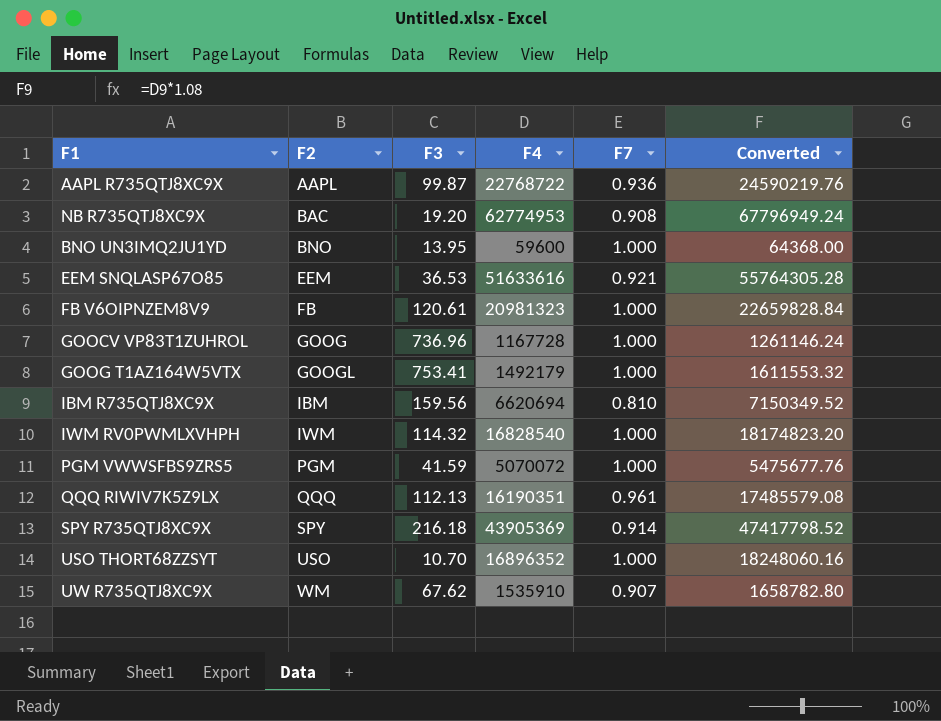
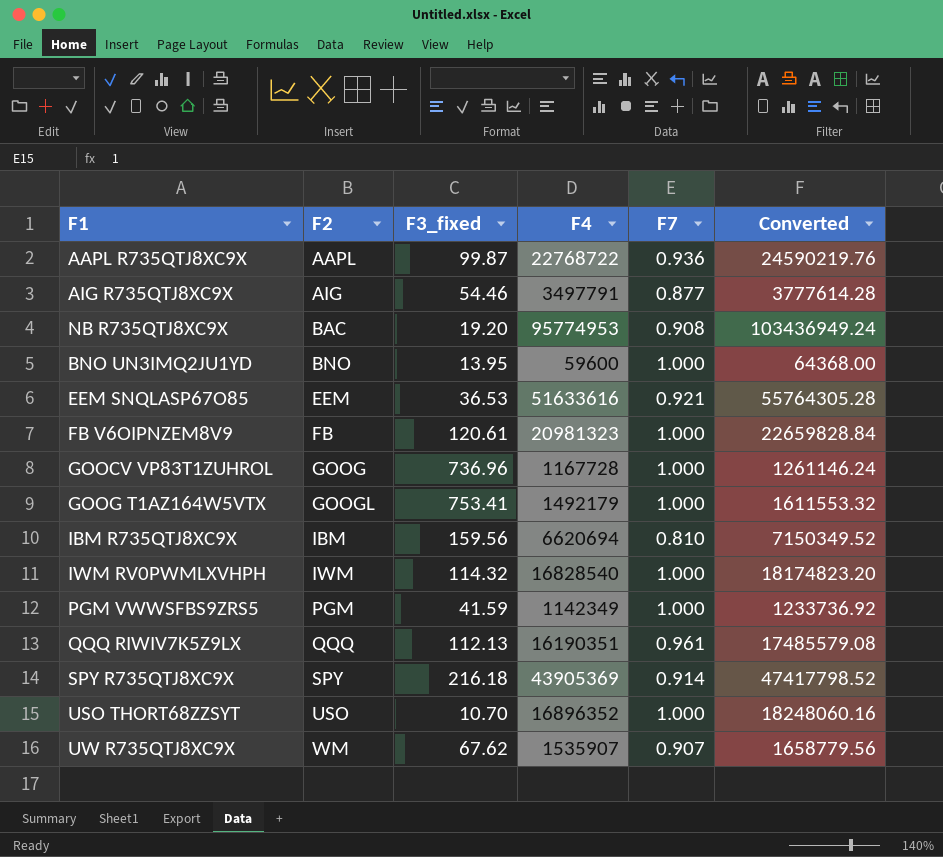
column name: F3 -> F3_fixed
row AIG R735QTJ8XC9X: none -> AIG | 54.46 | 3497791 | 0.877 | 3777614.28
NB R735QTJ8XC9X | F4: 62774953 -> 95774953
NB R735QTJ8XC9X | Converted: 67796949.24 -> 103436949.24
PGM VWWSFBS9ZRS5 | F4: 5070072 -> 1142349
PGM VWWSFBS9ZRS5 | Converted: 5475677.76 -> 1233736.92
UW R735QTJ8XC9X | F4: 1535910 -> 1535907
UW R735QTJ8XC9X | Converted: 1658782.80 -> 1658779.56

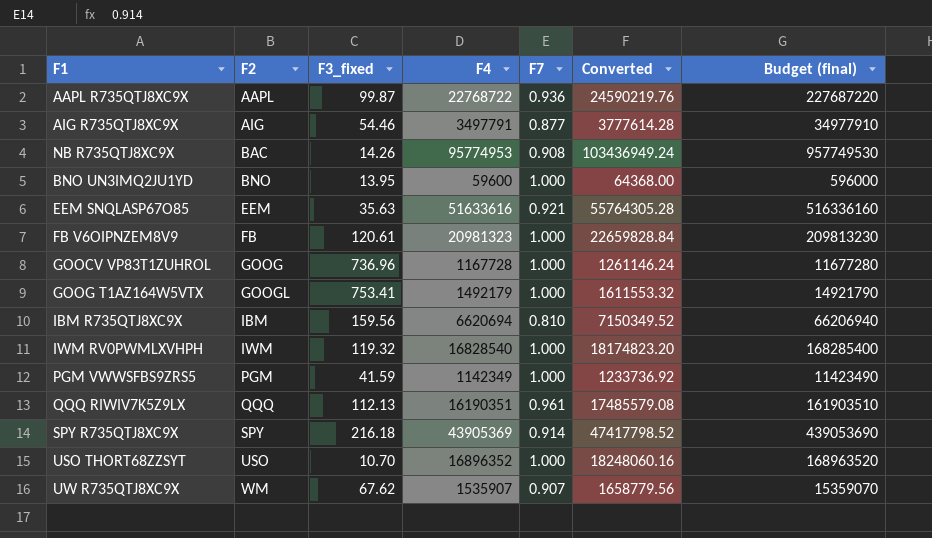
column Budget (final) | formula: none -> [F4] * 10
NB R735QTJ8XC9X | F3_fixed: 19.20 -> 14.26
EEM SNQLASP67O85 | F3_fixed: 36.53 -> 35.63
IWM RV0PWMLXVHPH | F3_fixed: 114.32 -> 119.32

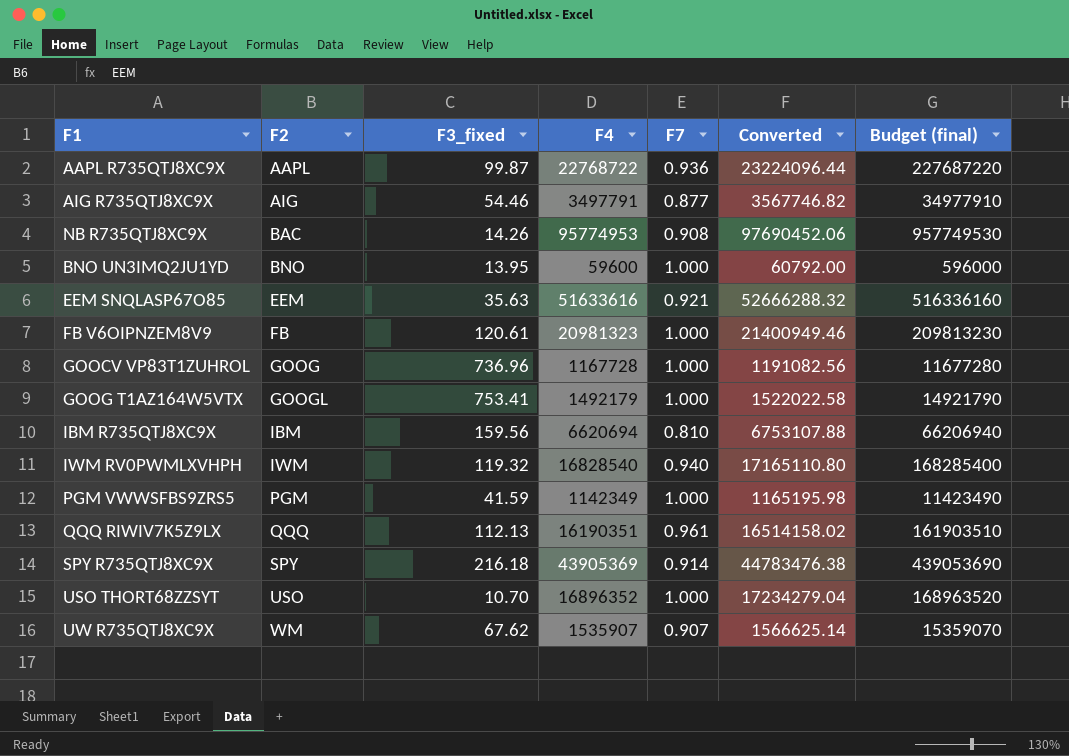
column Converted | formula: [F4] * 1.08 -> [F4] * 1.02
IWM RV0PWMLXVHPH | F7: 1.000 -> 0.940

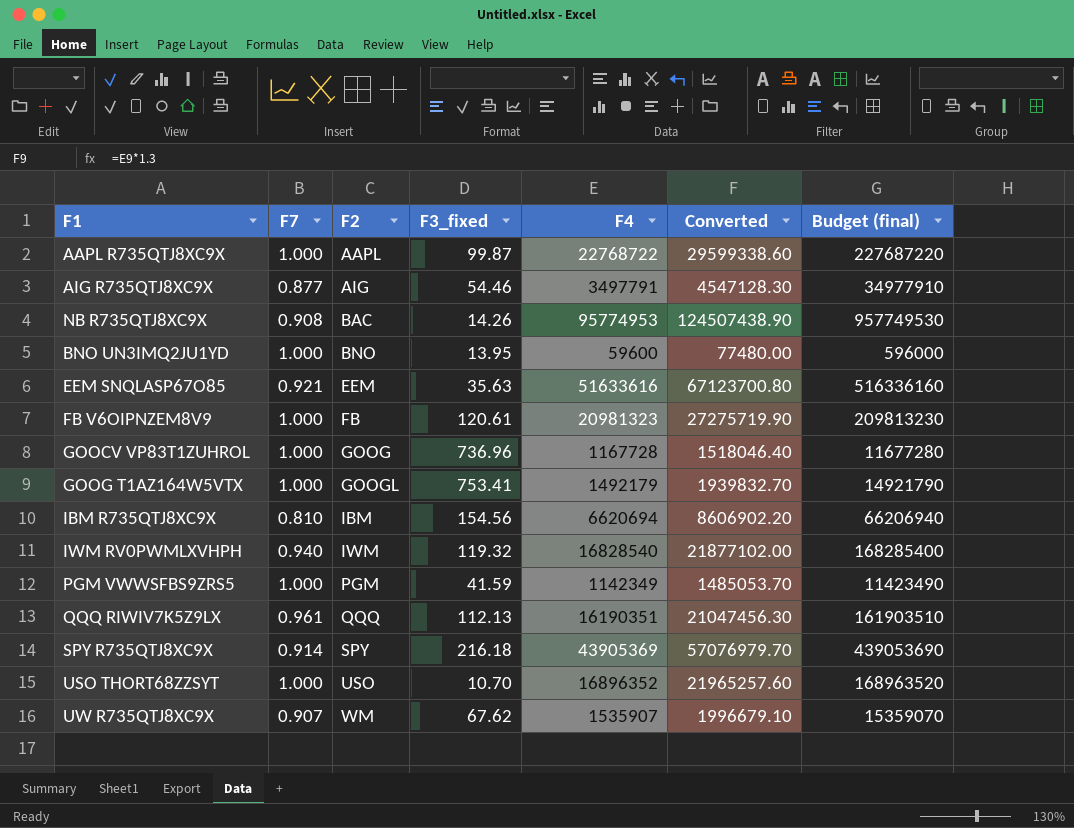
column F7 | position: 5 -> 2
column Converted | formula: [F4] * 1.02 -> [F4] * 1.3
AAPL R735QTJ8XC9X | F7: 0.936 -> 1.000
IBM R735QTJ8XC9X | F3_fixed: 159.56 -> 154.56

